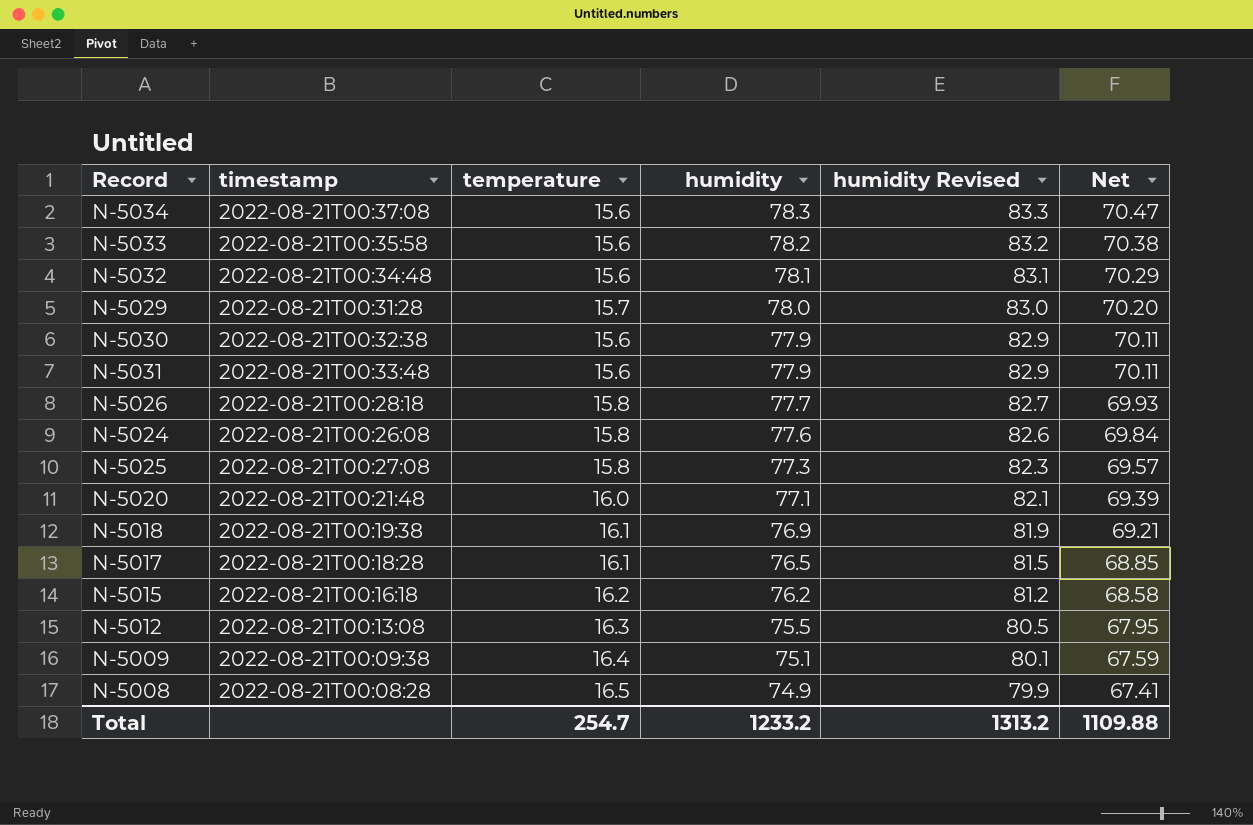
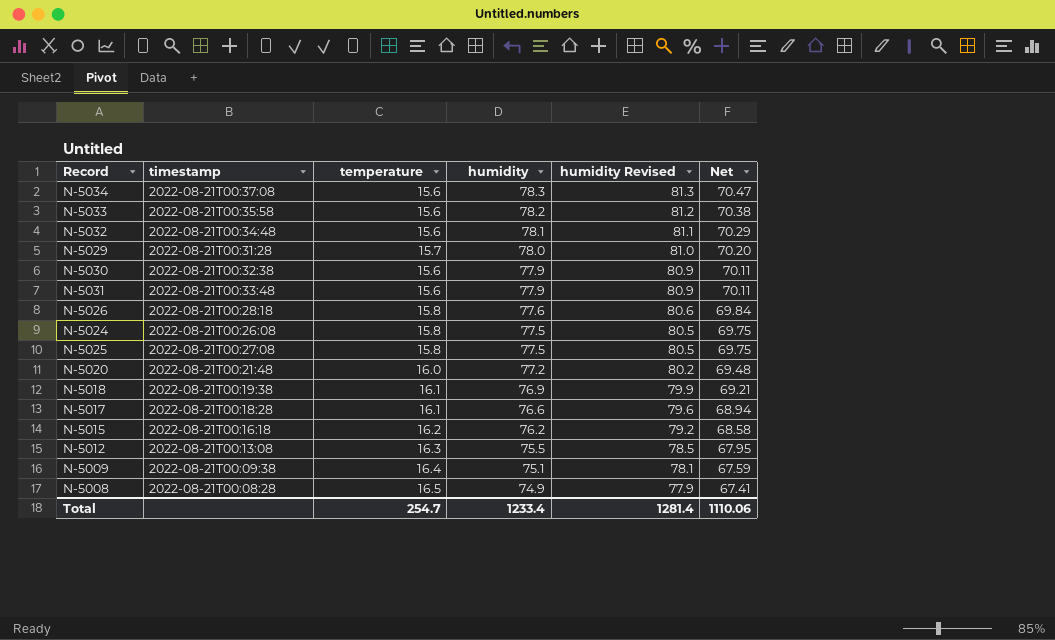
column humidity Revised | formula: [humidity] + 5 -> [humidity] + 3
N-5026 | humidity: 77.7 -> 77.6
N-5026 | Net: 69.93 -> 69.84
N-5024 | humidity: 77.6 -> 77.5
N-5024 | Net: 69.84 -> 69.75
N-5025 | humidity: 77.3 -> 77.5
N-5025 | Net: 69.57 -> 69.75
N-5020 | humidity: 77.1 -> 77.2
N-5020 | Net: 69.39 -> 69.48
N-5017 | humidity: 76.5 -> 76.6
N-5017 | Net: 68.85 -> 68.94
Total | humidity: 1233.2 -> 1233.4
Total | humidity Revised: 1313.2 -> 1281.4
Total | Net: 1109.88 -> 1110.06

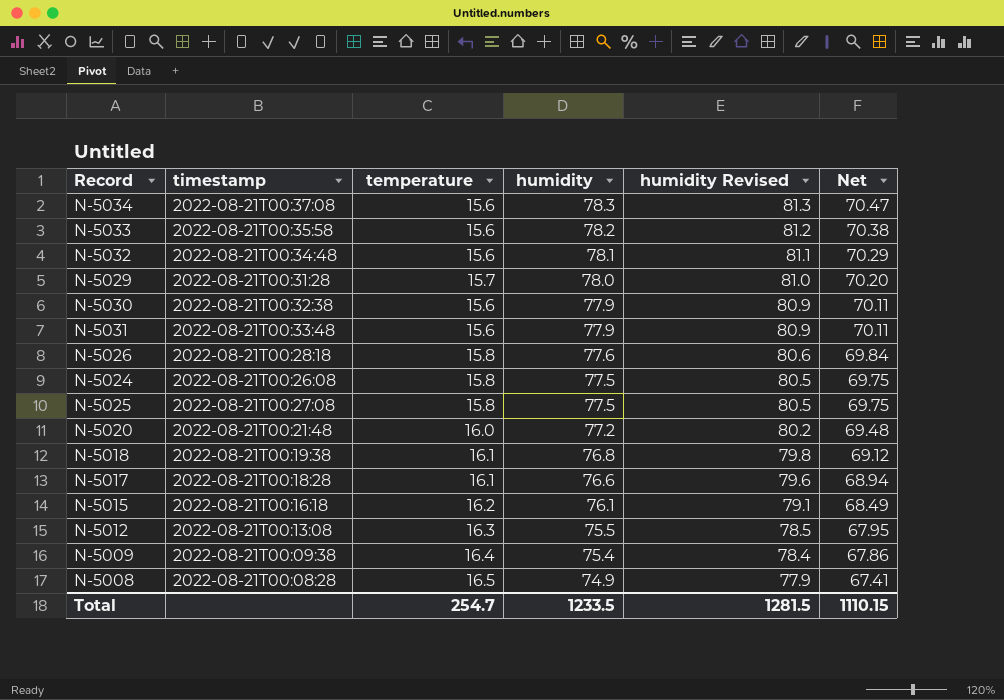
N-5018 | humidity: 76.9 -> 76.8
N-5018 | humidity Revised: 79.9 -> 79.8
N-5018 | Net: 69.21 -> 69.12
N-5015 | humidity: 76.2 -> 76.1
N-5015 | humidity Revised: 79.2 -> 79.1
N-5015 | Net: 68.58 -> 68.49
N-5009 | humidity: 75.1 -> 75.4
N-5009 | humidity Revised: 78.1 -> 78.4
N-5009 | Net: 67.59 -> 67.86
Total | humidity: 1233.4 -> 1233.5
Total | humidity Revised: 1281.4 -> 1281.5
Total | Net: 1110.06 -> 1110.15

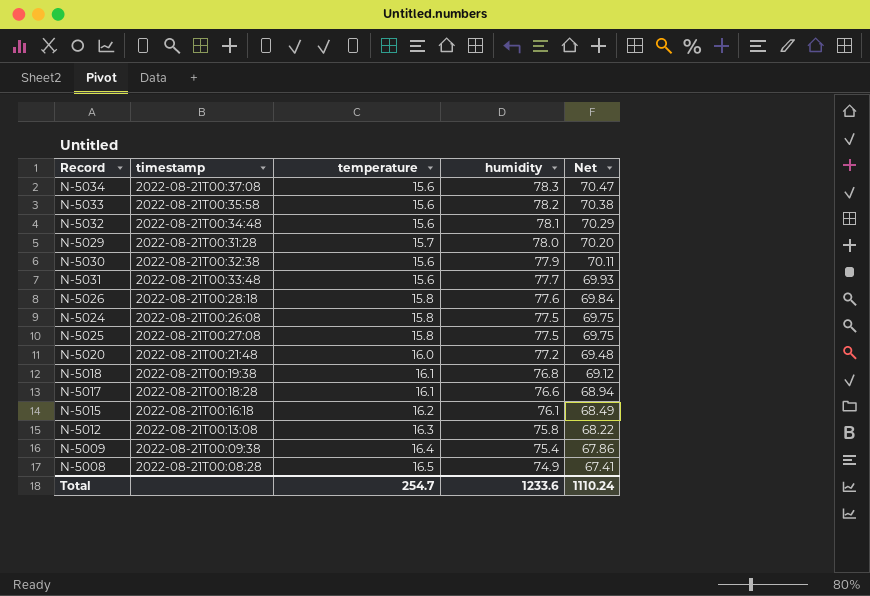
column humidity Revised | formula: [humidity] + 3 -> none
N-5031 | humidity: 77.9 -> 77.7
N-5031 | Net: 70.11 -> 69.93
N-5012 | humidity: 75.5 -> 75.8
N-5012 | Net: 67.95 -> 68.22
Total | humidity: 1233.5 -> 1233.6
Total | Net: 1110.15 -> 1110.24

